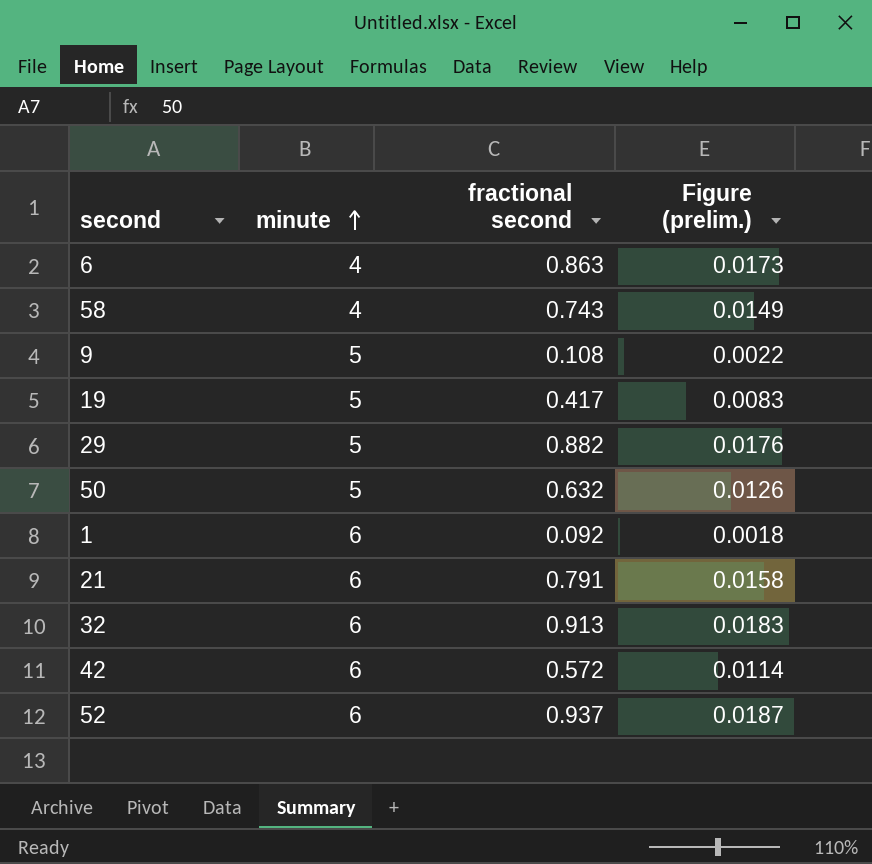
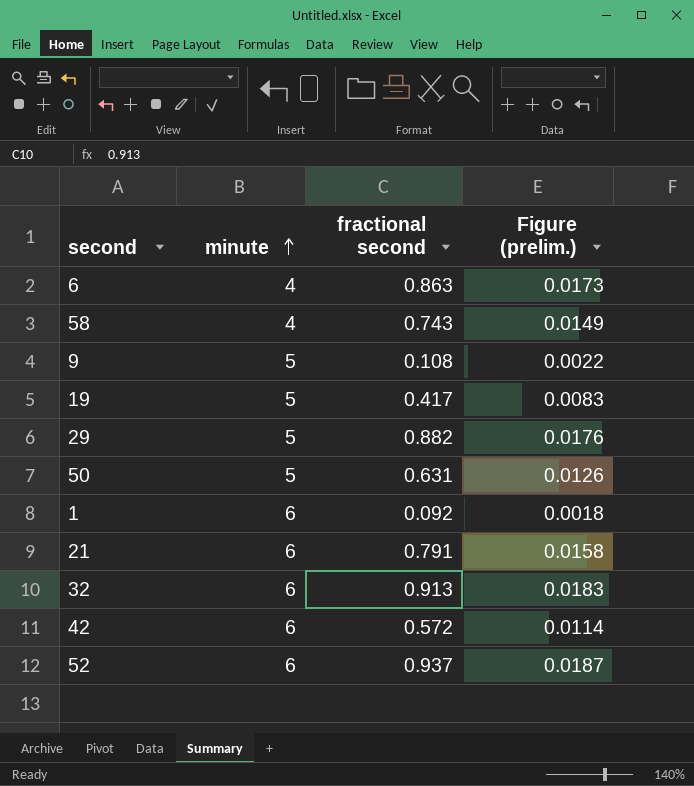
50 | fractional second: 0.632 -> 0.631

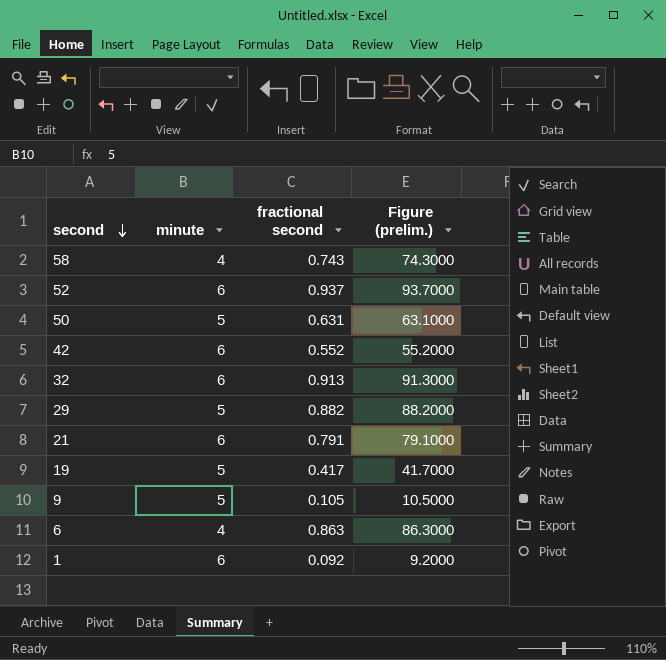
row order: minute ascending -> second descending
column Figure (prelim.) | formula: [fractional second] * 0.02 -> [fractional second] * 100
42 | fractional second: 0.572 -> 0.552
9 | fractional second: 0.108 -> 0.105

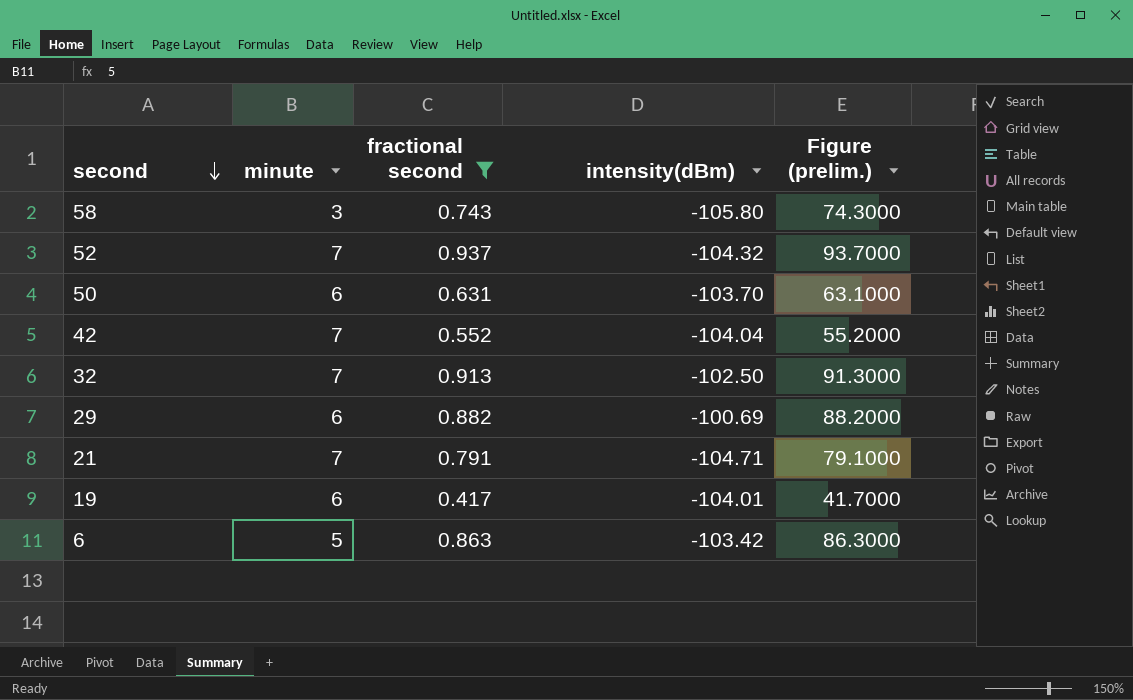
filter: none -> fractional second >= 0.417
column intensity(dBm) | position: none -> 4
58 | minute: 4 -> 3
52 | minute: 6 -> 7
50 | minute: 5 -> 6
42 | minute: 6 -> 7
32 | minute: 6 -> 7
29 | minute: 5 -> 6
21 | minute: 6 -> 7
19 | minute: 5 -> 6
6 | minute: 4 -> 5

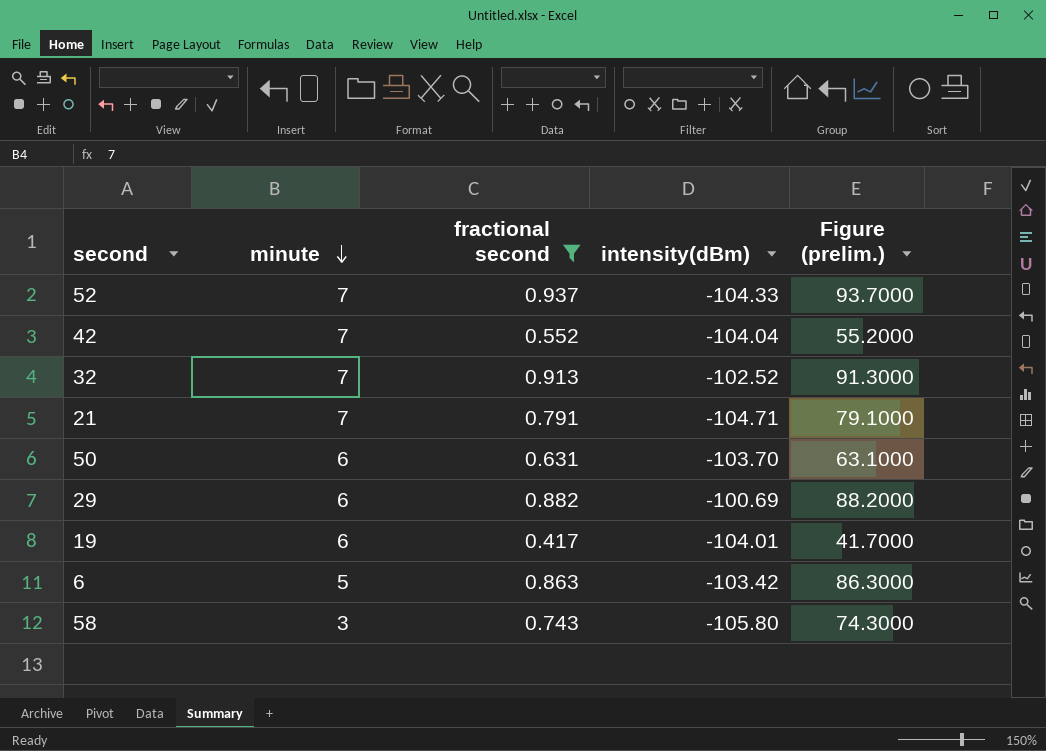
row order: second descending -> minute descending
52 | intensity(dBm): -104.32 -> -104.33
32 | intensity(dBm): -102.50 -> -102.52

